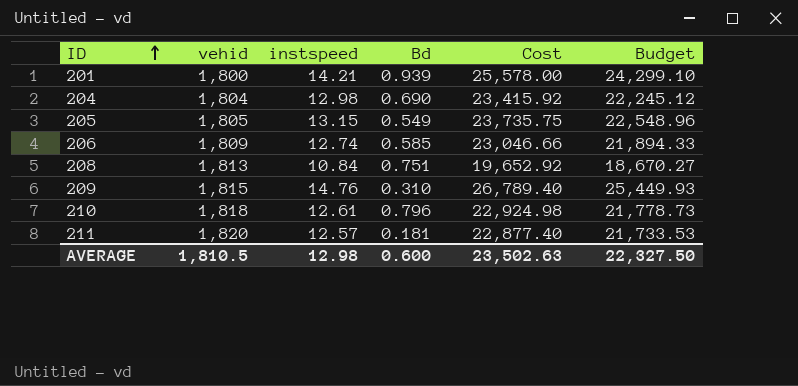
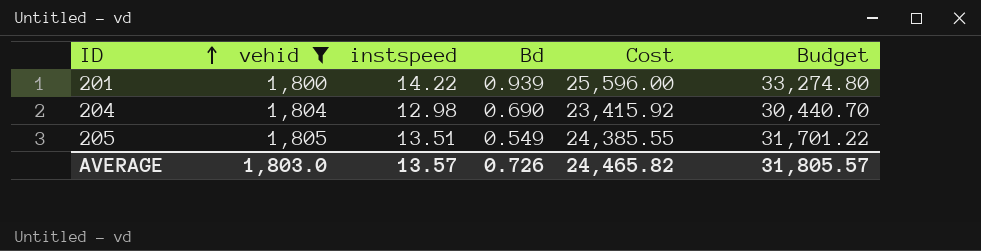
filter: none -> vehid <= 1,805
column Budget | formula: [Cost] * 0.95 -> [Cost] * 1.3
201 | instspeed: 14.21 -> 14.22
201 | Cost: 25,578.00 -> 25,596.00
205 | instspeed: 13.15 -> 13.51
205 | Cost: 23,735.75 -> 24,385.55
AVERAGE | vehid: 1,810.5 -> 1,803.0
AVERAGE | instspeed: 12.98 -> 13.57
AVERAGE | Bd: 0.600 -> 0.726
AVERAGE | Cost: 23,502.63 -> 24,465.82
AVERAGE | Budget: 22,327.50 -> 31,805.57

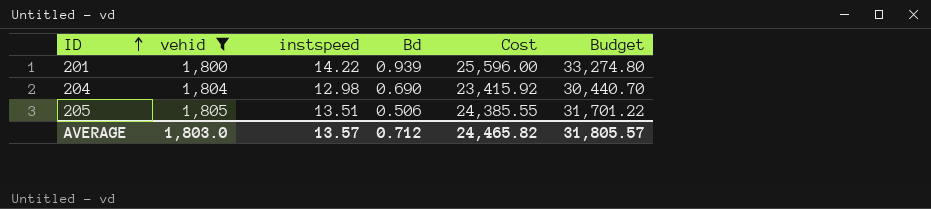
205 | Bd: 0.549 -> 0.506
AVERAGE | Bd: 0.726 -> 0.712

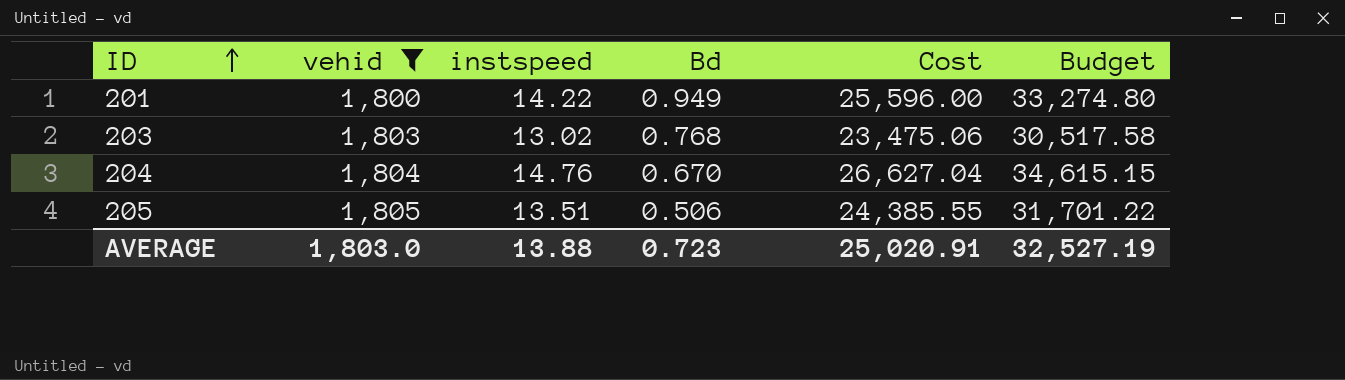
201 | Bd: 0.939 -> 0.949
row 203: none -> 1,803 | 13.02 | 0.768 | 23,475.06 | 30,517.58
204 | instspeed: 12.98 -> 14.76
204 | Bd: 0.690 -> 0.670
204 | Cost: 23,415.92 -> 26,627.04
204 | Budget: 30,440.70 -> 34,615.15
AVERAGE | instspeed: 13.57 -> 13.88
AVERAGE | Bd: 0.712 -> 0.723
AVERAGE | Cost: 24,465.82 -> 25,020.91
AVERAGE | Budget: 31,805.57 -> 32,527.19

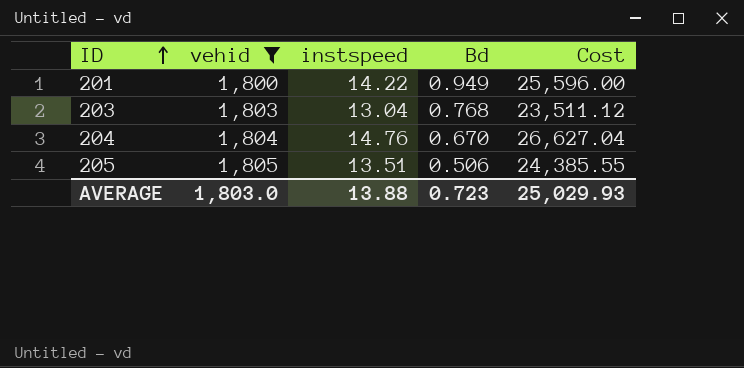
column Budget | formula: [Cost] * 1.3 -> none
203 | instspeed: 13.02 -> 13.04
203 | Cost: 23,475.06 -> 23,511.12
AVERAGE | Cost: 25,020.91 -> 25,029.93

